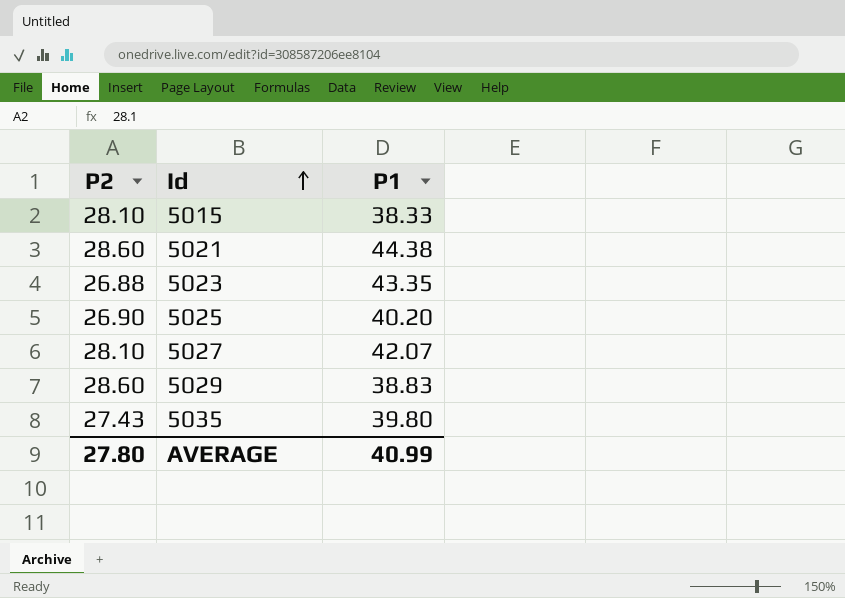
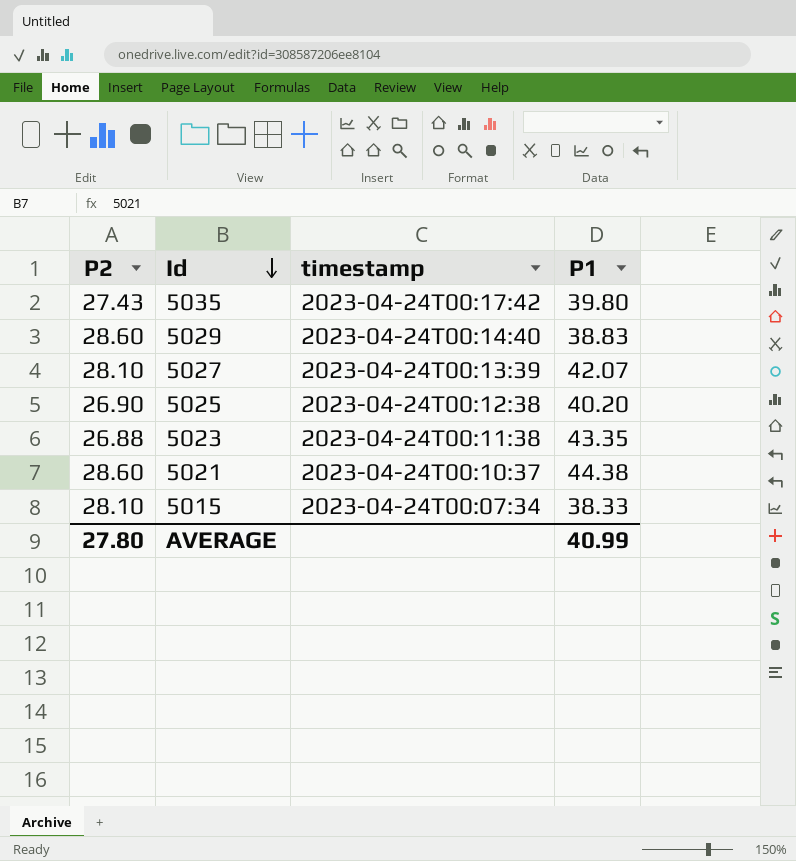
row order: Id ascending -> Id descending
column timestamp | position: none -> 3

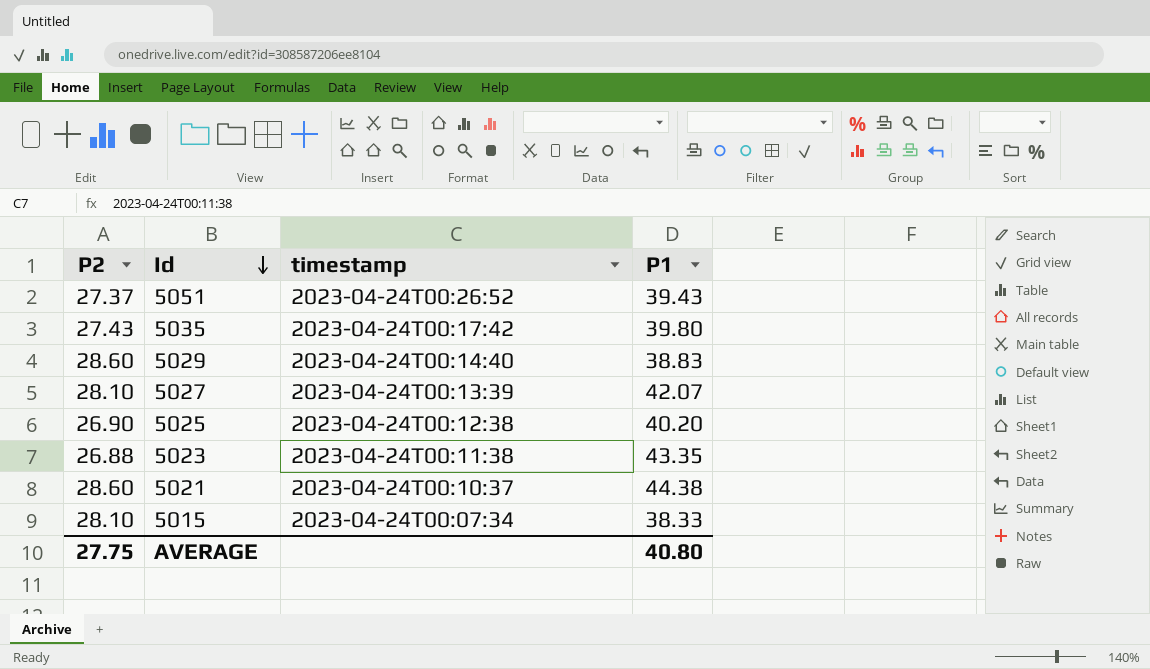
row 5051: none -> 27.37 | 2023-04-24T00:26:52 | 39.43
AVERAGE | P2: 27.80 -> 27.75
AVERAGE | P1: 40.99 -> 40.80

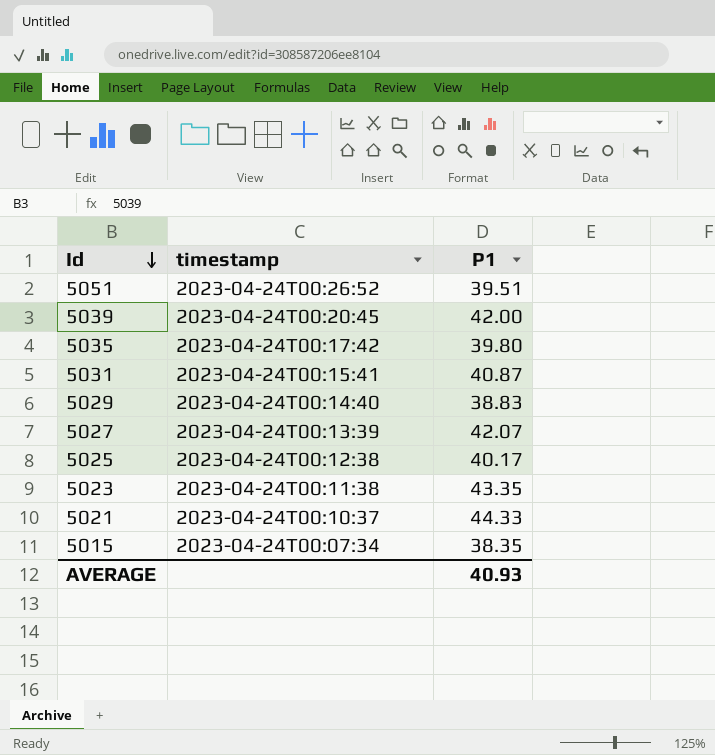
column P2 | position: 1 -> none
5051 | P1: 39.43 -> 39.51
row 5039: none -> 2023-04-24T00:20:45 | 42.00
row 5031: none -> 2023-04-24T00:15:41 | 40.87
5025 | P1: 40.20 -> 40.17
5021 | P1: 44.38 -> 44.33
5015 | P1: 38.33 -> 38.35
AVERAGE | P1: 40.80 -> 40.93

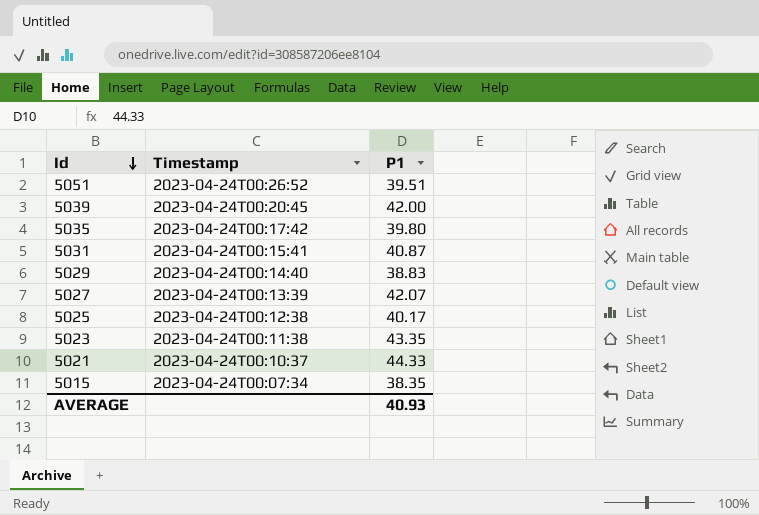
column name: timestamp -> Timestamp

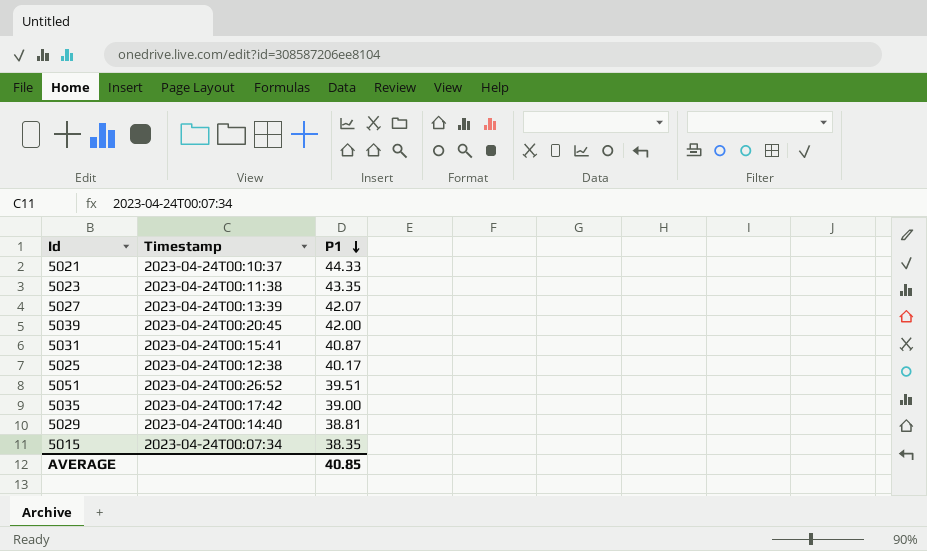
row order: Id descending -> P1 descending
5035 | P1: 39.80 -> 39.00
5029 | P1: 38.83 -> 38.81
AVERAGE | P1: 40.93 -> 40.85

